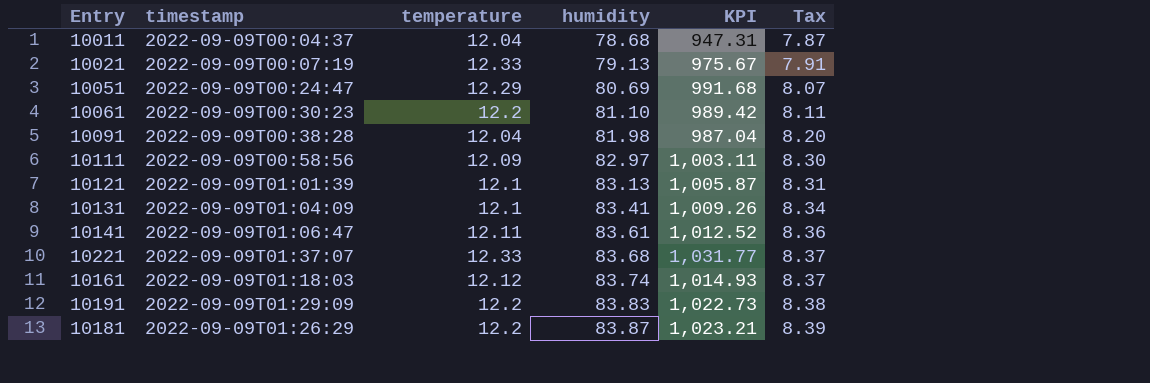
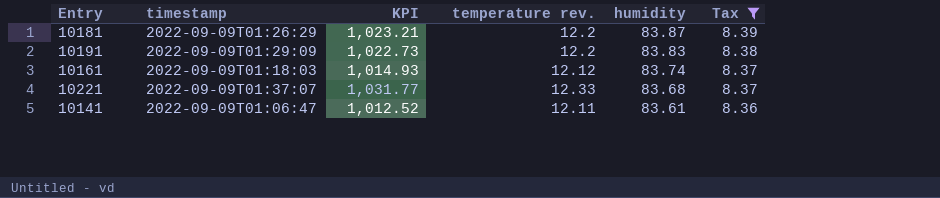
filter: none -> Tax >= 8.36
row order: humidity ascending -> humidity descending
column KPI | position: 5 -> 3
column name: temperature -> temperature rev.

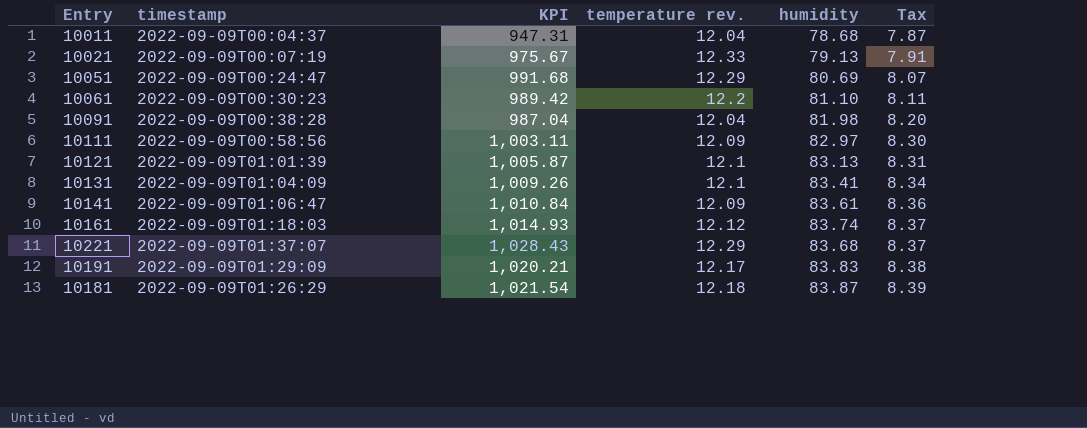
filter: Tax >= 8.36 -> none
row order: humidity descending -> Tax ascending
10141 | KPI: 1,012.52 -> 1,010.84
10141 | temperature rev.: 12.11 -> 12.09
10221 | KPI: 1,031.77 -> 1,028.43
10221 | temperature rev.: 12.33 -> 12.29
10191 | KPI: 1,022.73 -> 1,020.21
10191 | temperature rev.: 12.2 -> 12.17
10181 | KPI: 1,023.21 -> 1,021.54
10181 | temperature rev.: 12.2 -> 12.18

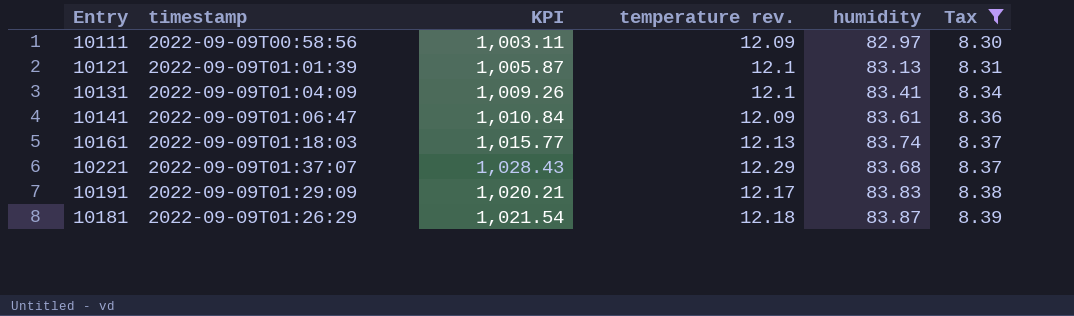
filter: none -> Tax >= 8.30
10161 | KPI: 1,014.93 -> 1,015.77
10161 | temperature rev.: 12.12 -> 12.13

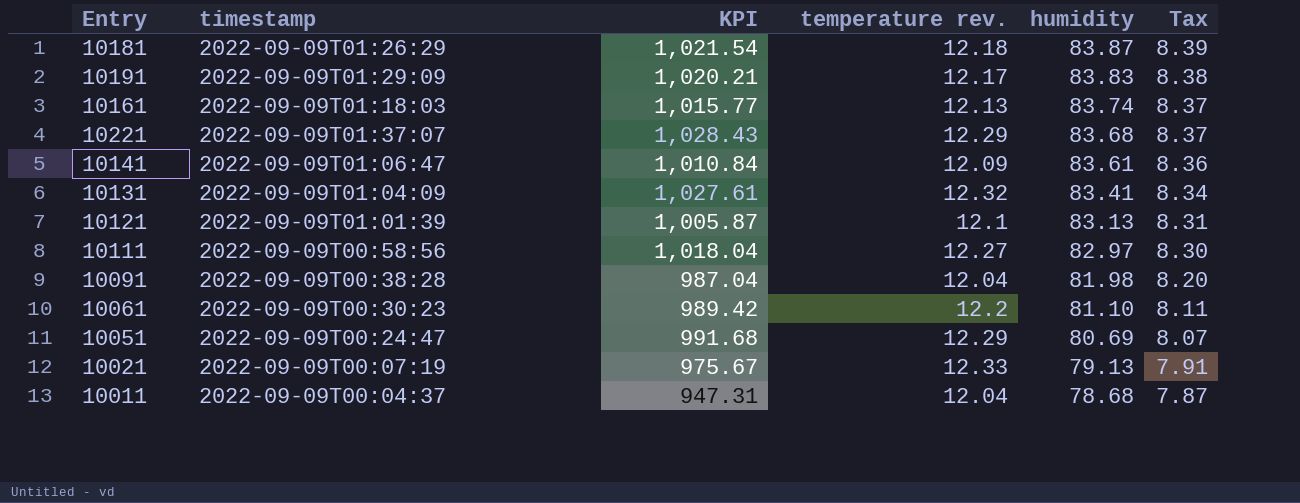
filter: Tax >= 8.30 -> none
row order: Tax ascending -> humidity descending
10131 | KPI: 1,009.26 -> 1,027.61
10131 | temperature rev.: 12.1 -> 12.32
10111 | KPI: 1,003.11 -> 1,018.04
10111 | temperature rev.: 12.09 -> 12.27

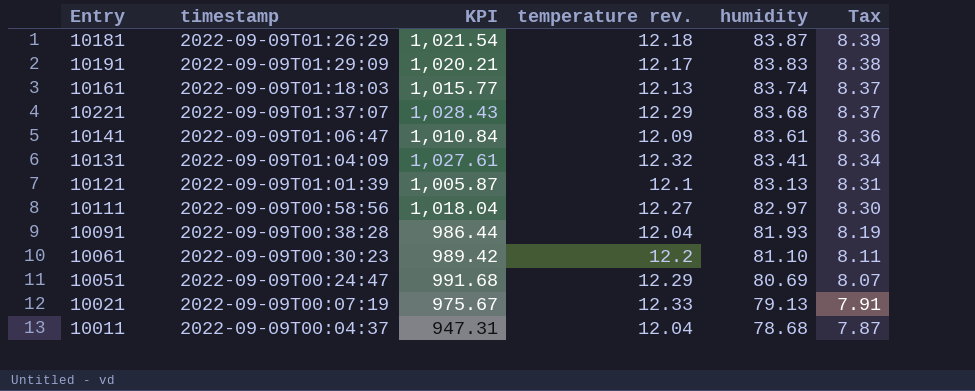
10091 | KPI: 987.04 -> 986.44
10091 | humidity: 81.98 -> 81.93
10091 | Tax: 8.20 -> 8.19

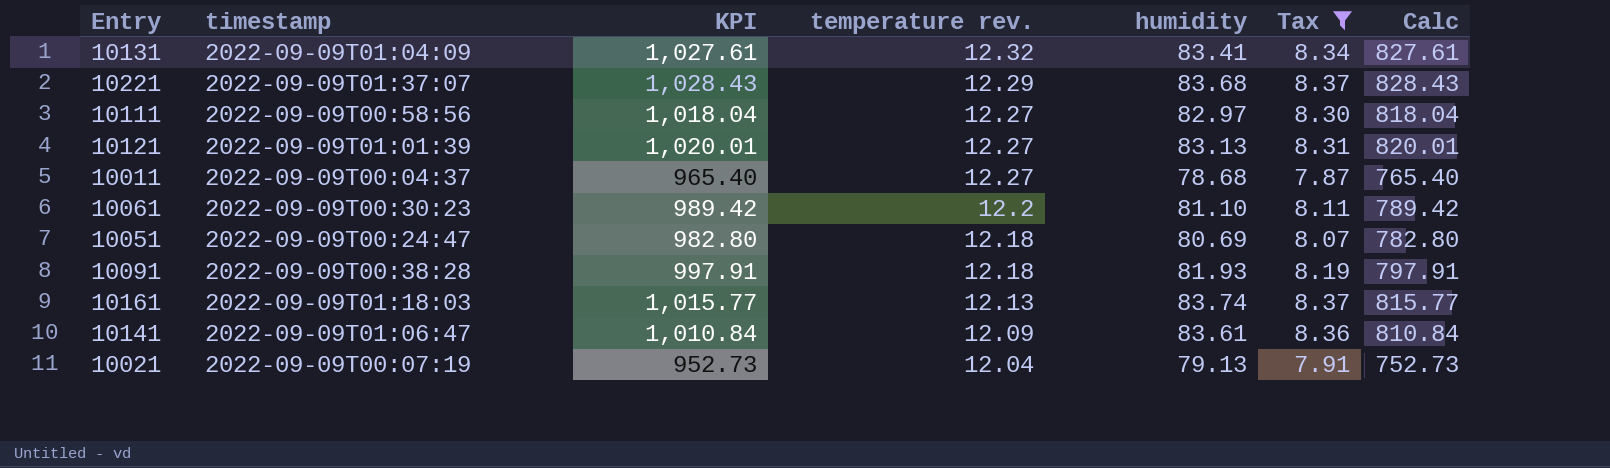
filter: none -> Tax <= 8.37
row order: humidity descending -> temperature rev. descending
column Calc | formula: none -> [KPI] - 200
10121 | KPI: 1,005.87 -> 1,020.01
10121 | temperature rev.: 12.1 -> 12.27
10011 | KPI: 947.31 -> 965.40
10011 | temperature rev.: 12.04 -> 12.27
10051 | KPI: 991.68 -> 982.80
10051 | temperature rev.: 12.29 -> 12.18
10091 | KPI: 986.44 -> 997.91
10091 | temperature rev.: 12.04 -> 12.18
10021 | KPI: 975.67 -> 952.73
10021 | temperature rev.: 12.33 -> 12.04

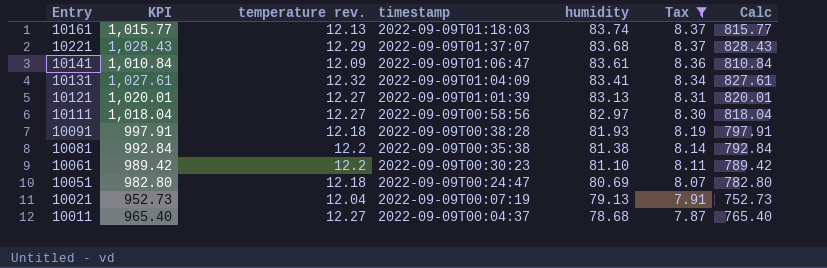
row order: temperature rev. descending -> humidity descending
column timestamp | position: 2 -> 4
row 10081: none -> 992.84 | 12.2 | 2022-09-09T00:35:38 | 81.38 | 8.14 | 792.84

